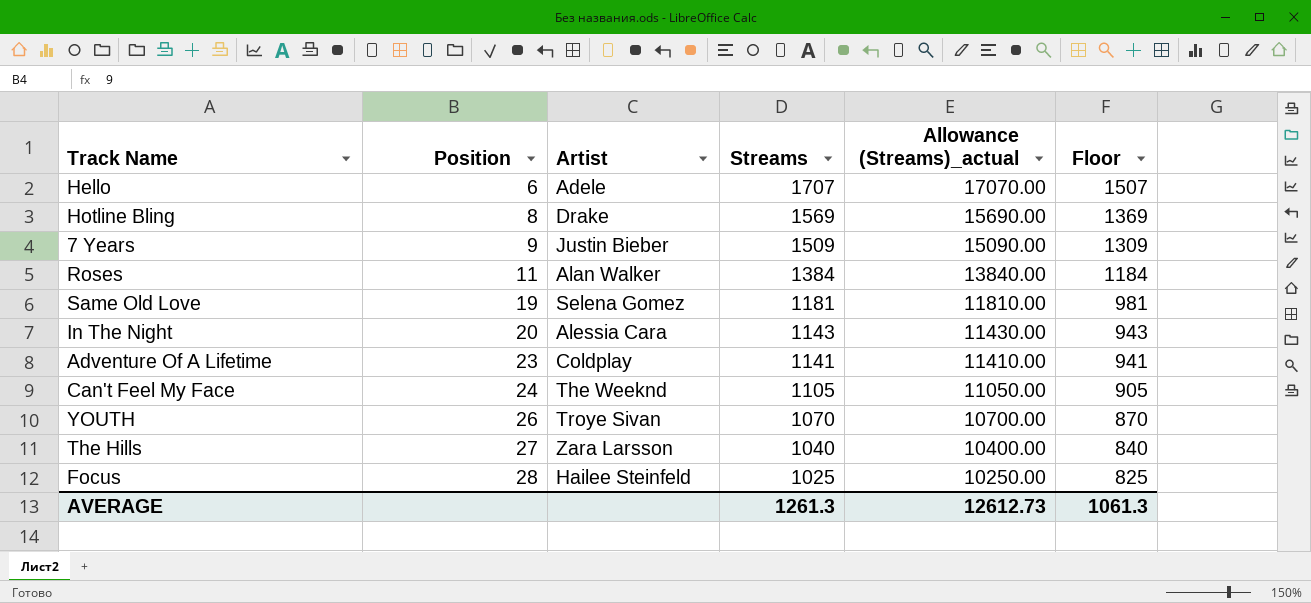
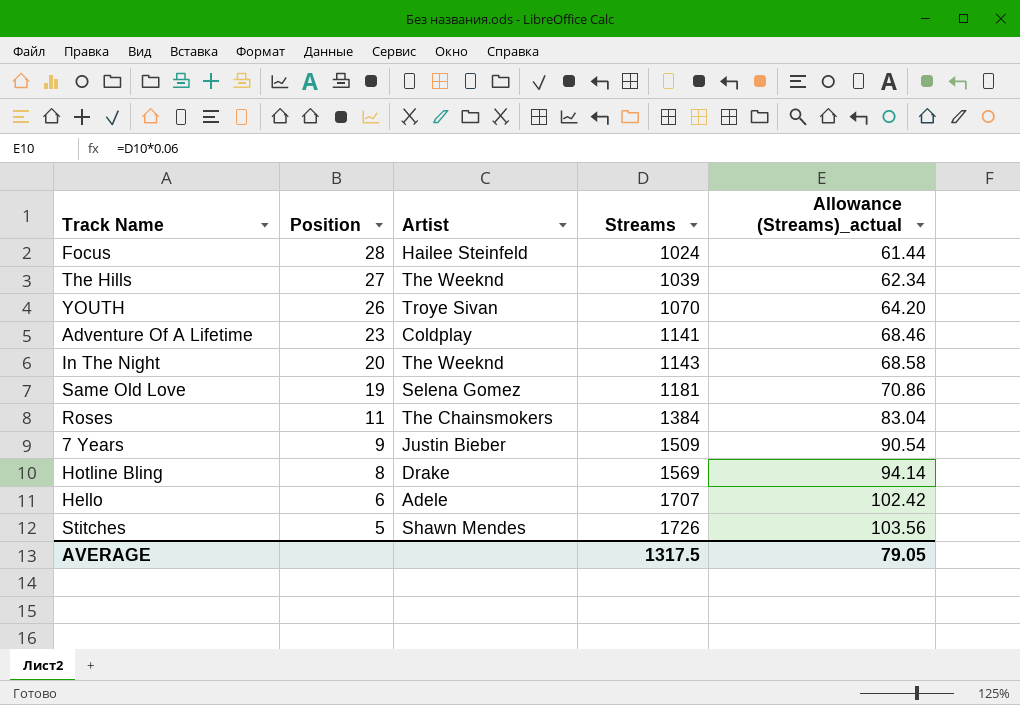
row order: Position ascending -> Position descending
column Floor | formula: [Streams] - 200 -> none
column Allowance (Streams)_actual | formula: [Streams] * 10 -> [Streams] * 0.06
row Can't Feel My Face: 24 | The Weeknd | 1105 | 11050.00 | 905 -> none
Focus | Streams: 1025 -> 1024
The Hills | Artist: Zara Larsson -> The Weeknd
The Hills | Streams: 1040 -> 1039
In The Night | Artist: Alessia Cara -> The Weeknd
Roses | Artist: Alan Walker -> The Chainsmokers
row Stitches: none -> 5 | Shawn Mendes | 1726 | 103.56
AVERAGE | Streams: 1261.3 -> 1317.5
AVERAGE | Allowance (Streams)_actual: 12612.73 -> 79.05

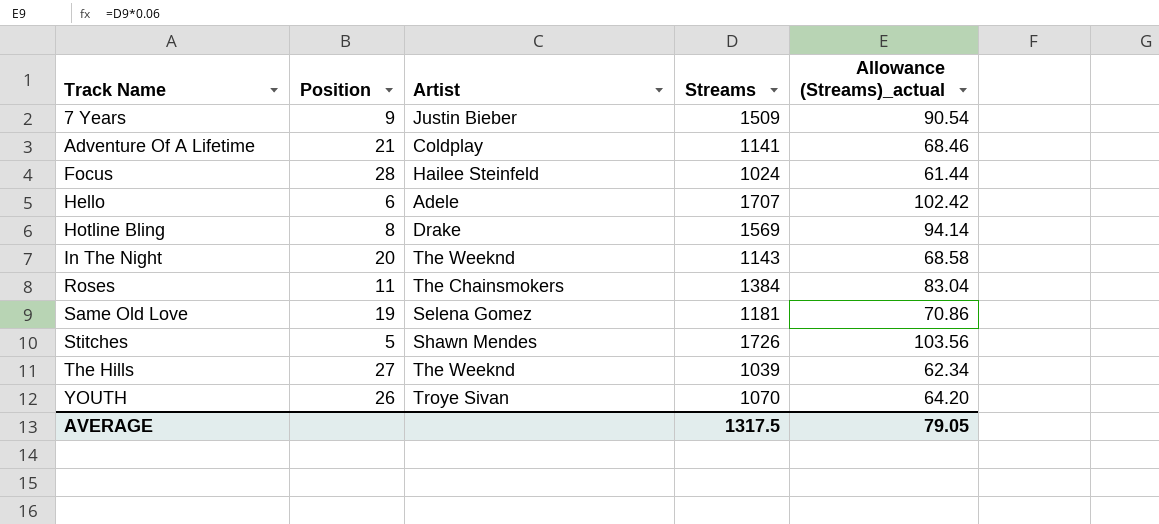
row order: Position descending -> Track Name ascending
Adventure Of A Lifetime | Position: 23 -> 21

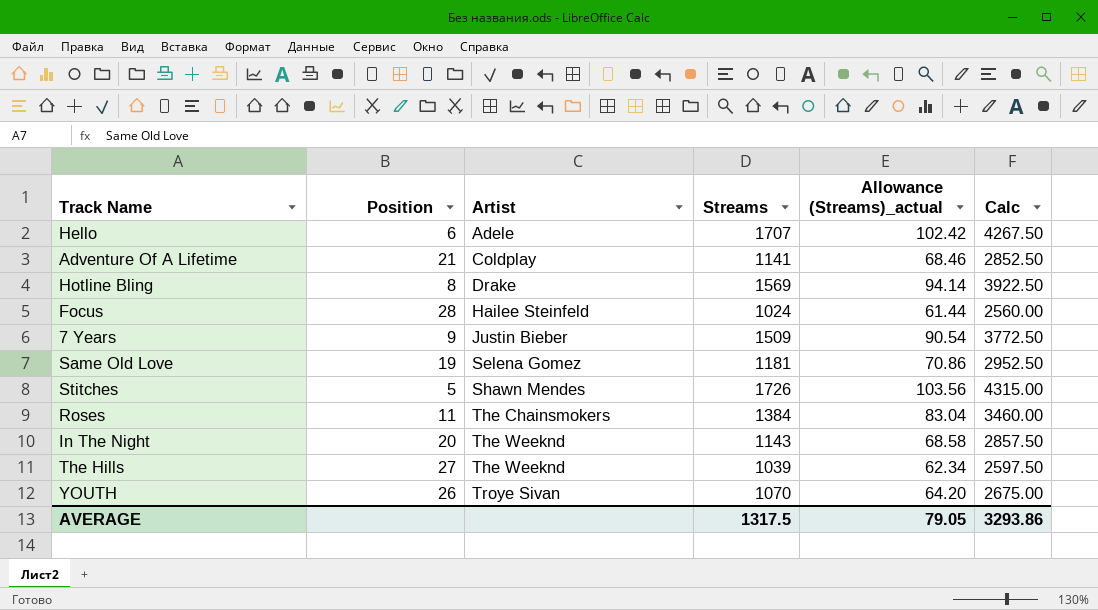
row order: Track Name ascending -> Artist ascending
column Calc | formula: none -> [Streams] * 2.5

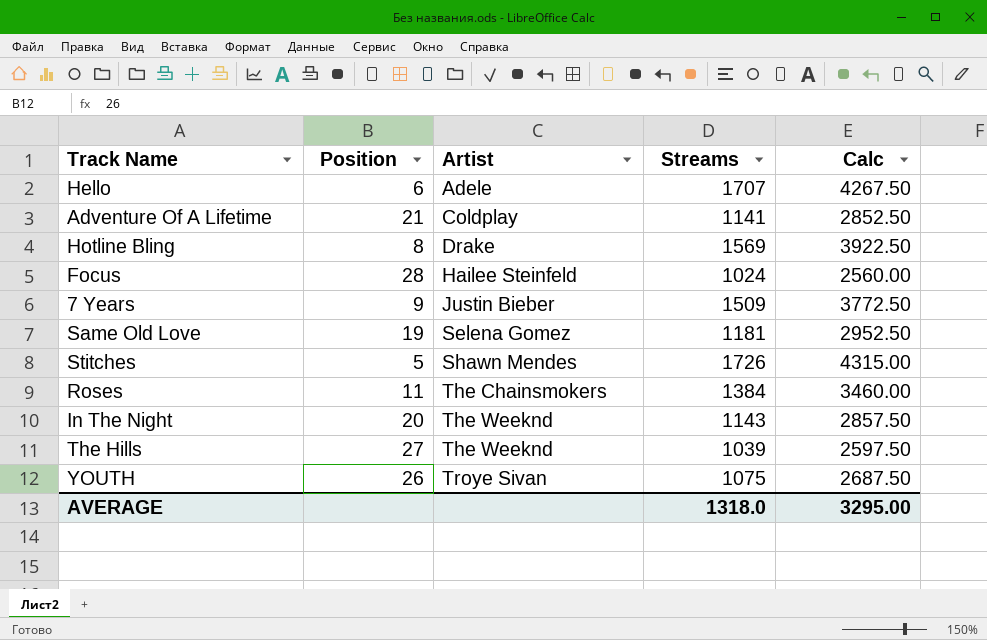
column Allowance (Streams)_actual | formula: [Streams] * 0.06 -> none
YOUTH | Streams: 1070 -> 1075
YOUTH | Calc: 2675.00 -> 2687.50
AVERAGE | Streams: 1317.5 -> 1318.0
AVERAGE | Calc: 3293.86 -> 3295.00

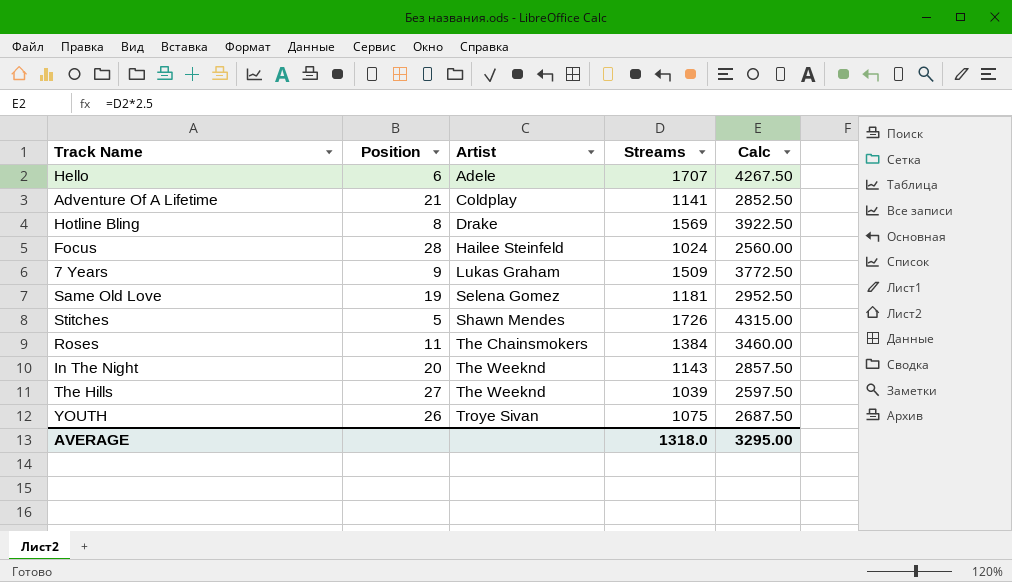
7 Years | Artist: Justin Bieber -> Lukas Graham

